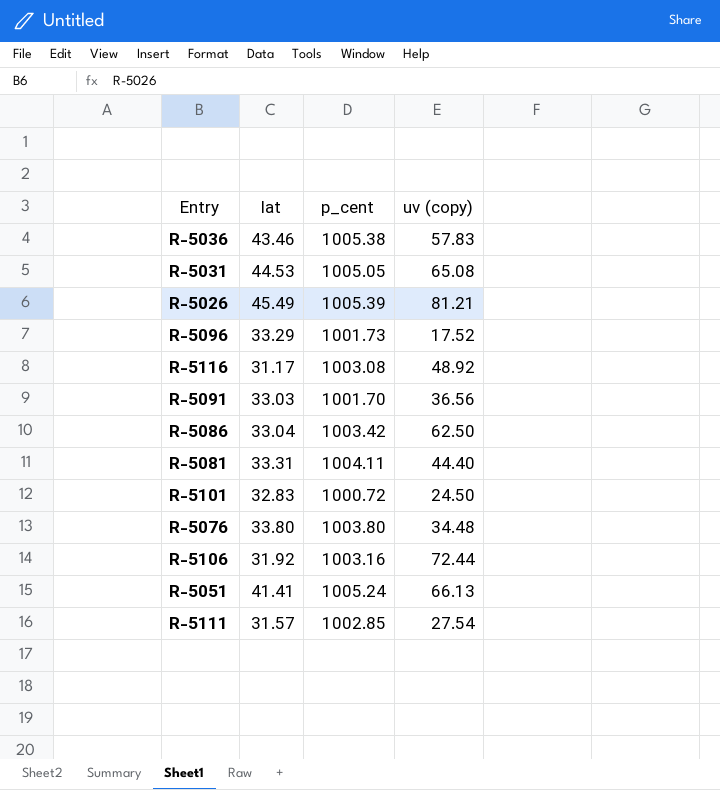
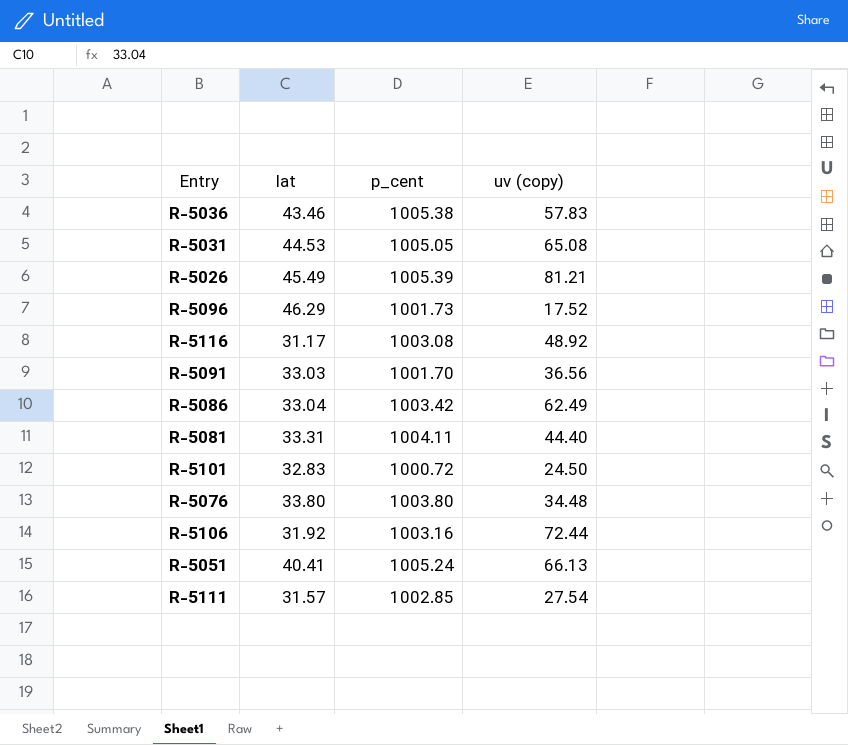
R-5096 | lat: 33.29 -> 46.29
R-5086 | uv (copy): 62.50 -> 62.49
R-5051 | lat: 41.41 -> 40.41

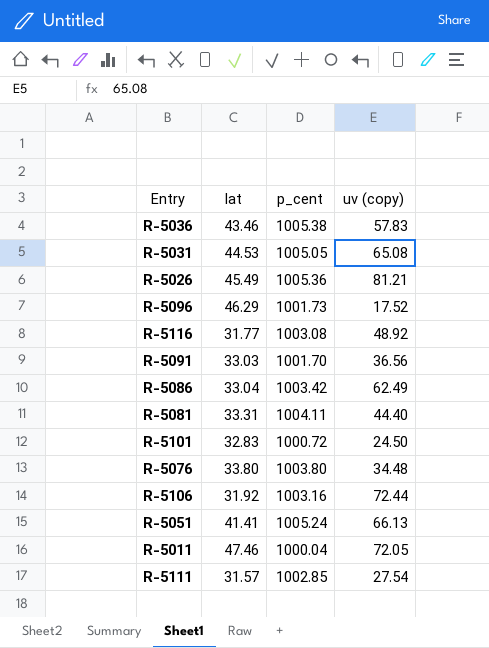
R-5026 | p_cent: 1005.39 -> 1005.36
R-5116 | lat: 31.17 -> 31.77
R-5051 | lat: 40.41 -> 41.41
row R-5011: none -> 47.46 | 1000.04 | 72.05

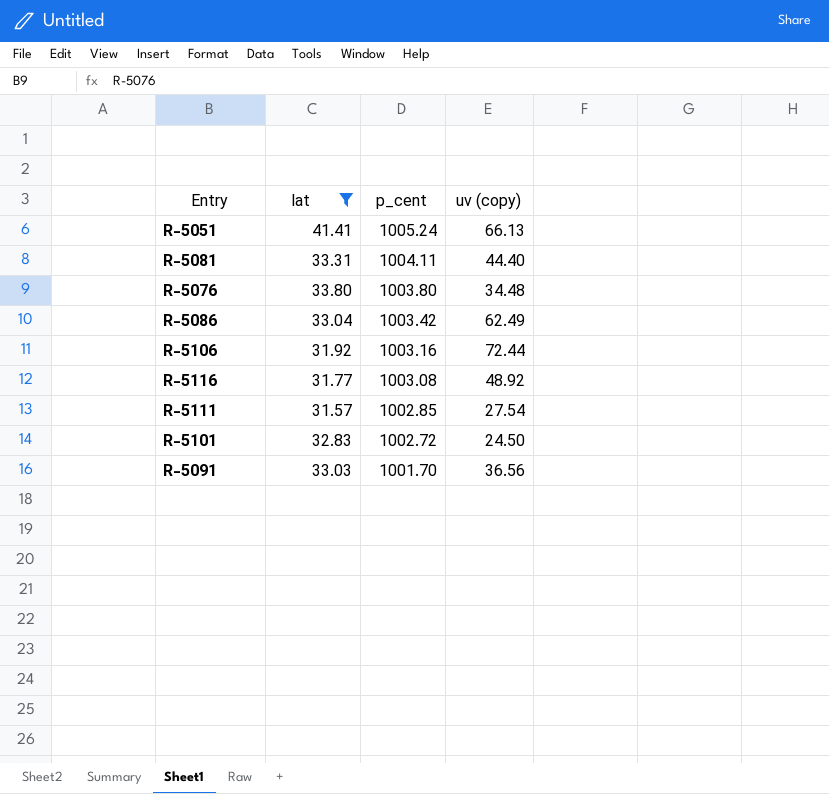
filter: none -> lat <= 41.41
row order: none -> p_cent descending
R-5101 | p_cent: 1000.72 -> 1002.72

